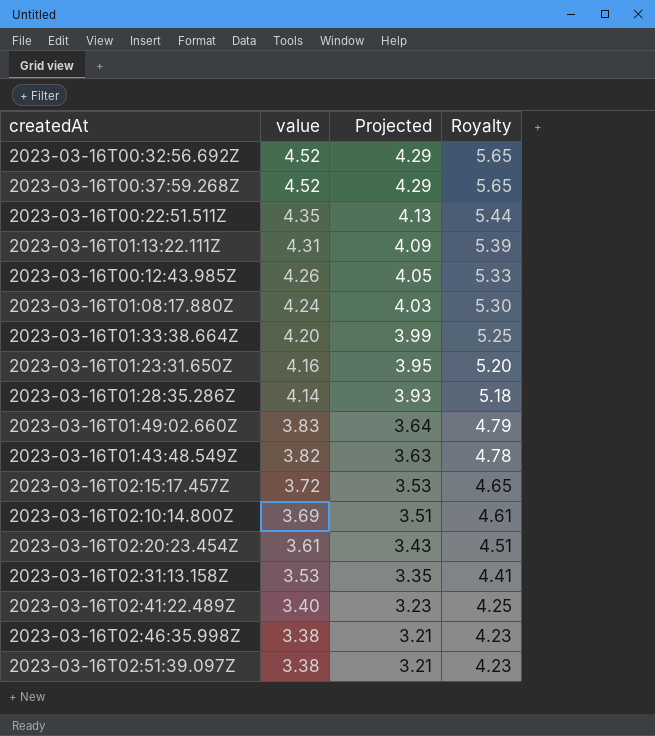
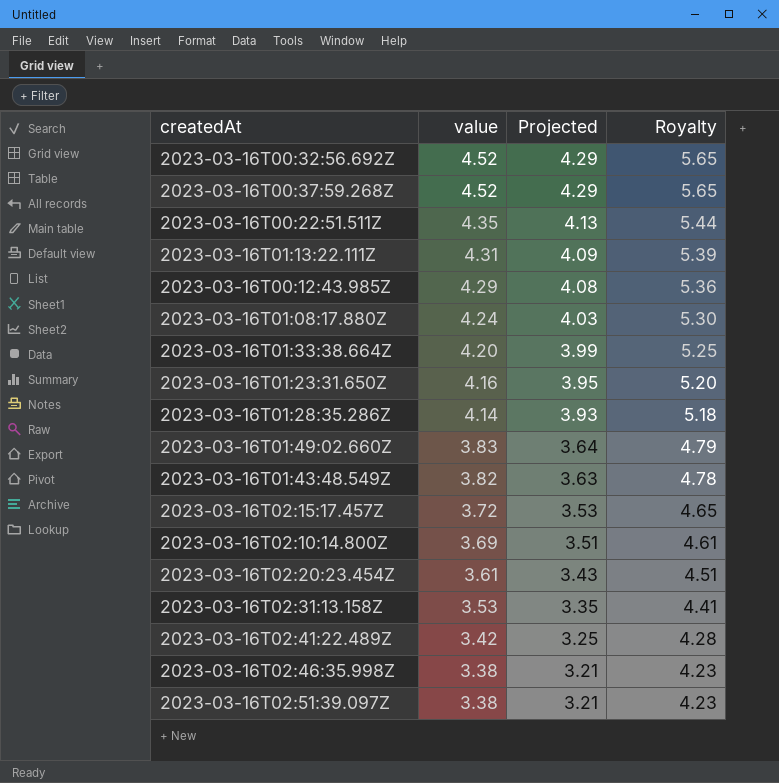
2023-03-16T00:12:43.985Z | value: 4.26 -> 4.29
2023-03-16T00:12:43.985Z | Projected: 4.05 -> 4.08
2023-03-16T00:12:43.985Z | Royalty: 5.33 -> 5.36
2023-03-16T02:41:22.489Z | value: 3.40 -> 3.42
2023-03-16T02:41:22.489Z | Projected: 3.23 -> 3.25
2023-03-16T02:41:22.489Z | Royalty: 4.25 -> 4.28

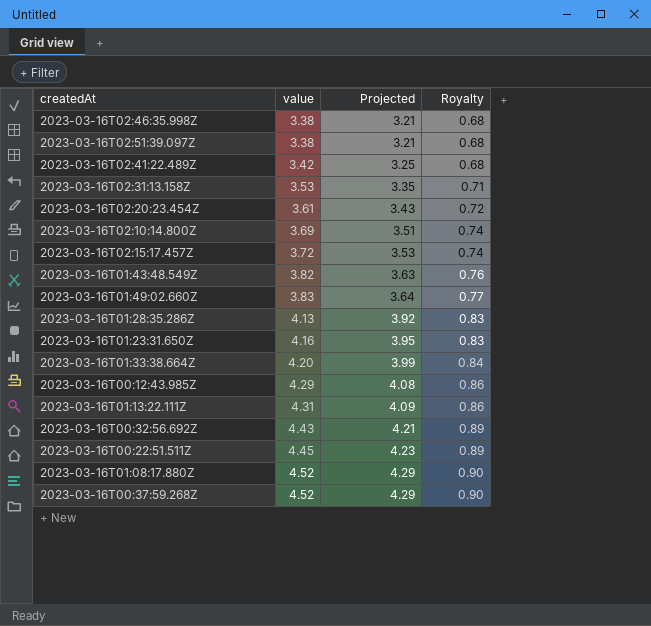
row order: value descending -> value ascending
column Royalty | formula: [value] * 1.25 -> [value] * 0.2
2023-03-16T01:28:35.286Z | value: 4.14 -> 4.13
2023-03-16T01:28:35.286Z | Projected: 3.93 -> 3.92
2023-03-16T00:32:56.692Z | value: 4.52 -> 4.43
2023-03-16T00:32:56.692Z | Projected: 4.29 -> 4.21
2023-03-16T00:22:51.511Z | value: 4.35 -> 4.45
2023-03-16T00:22:51.511Z | Projected: 4.13 -> 4.23
2023-03-16T01:08:17.880Z | value: 4.24 -> 4.52
2023-03-16T01:08:17.880Z | Projected: 4.03 -> 4.29

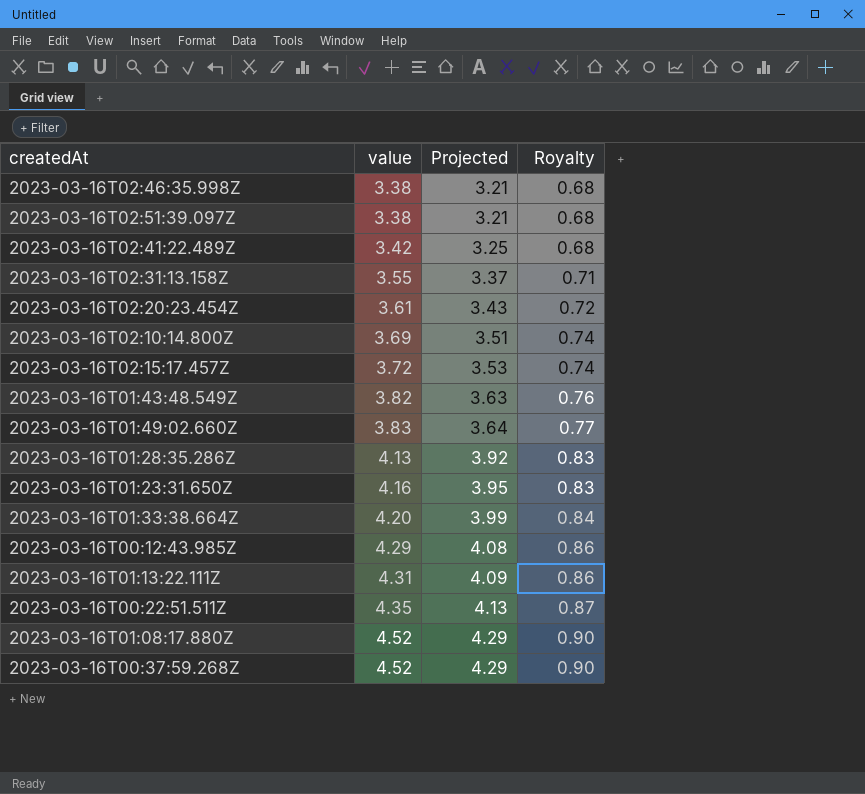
row 2023-03-16T00:32:56.692Z: 4.43 | 4.21 | 0.89 -> none
2023-03-16T02:31:13.158Z | value: 3.53 -> 3.55
2023-03-16T02:31:13.158Z | Projected: 3.35 -> 3.37
2023-03-16T00:22:51.511Z | value: 4.45 -> 4.35
2023-03-16T00:22:51.511Z | Projected: 4.23 -> 4.13
2023-03-16T00:22:51.511Z | Royalty: 0.89 -> 0.87

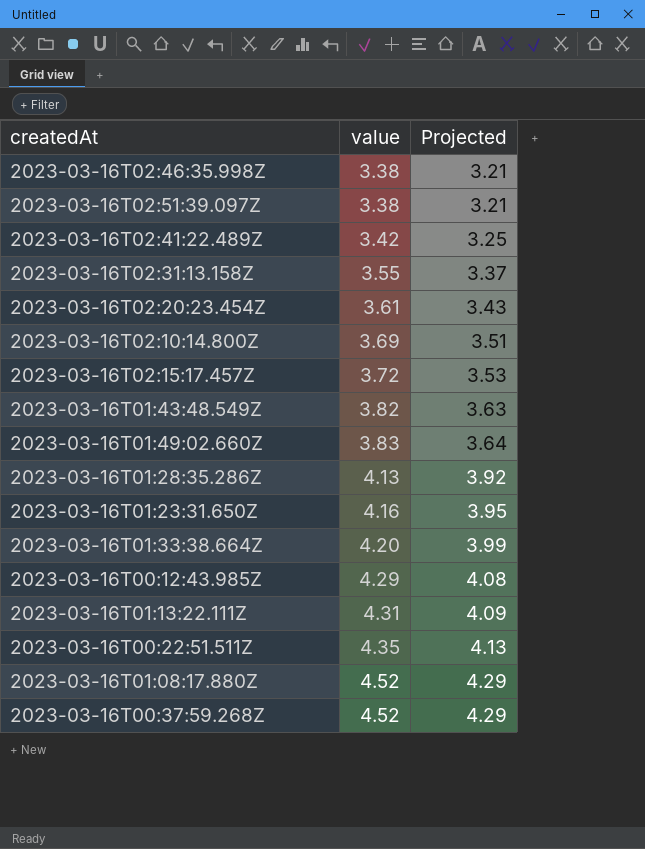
column Royalty | formula: [value] * 0.2 -> none

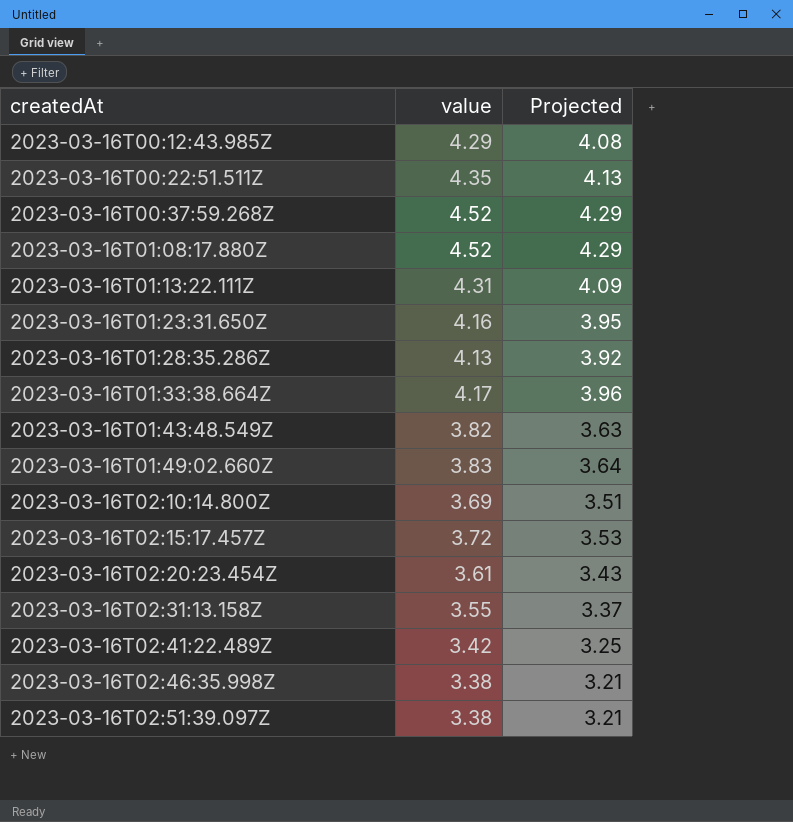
row order: value ascending -> createdAt ascending
2023-03-16T01:33:38.664Z | value: 4.20 -> 4.17
2023-03-16T01:33:38.664Z | Projected: 3.99 -> 3.96

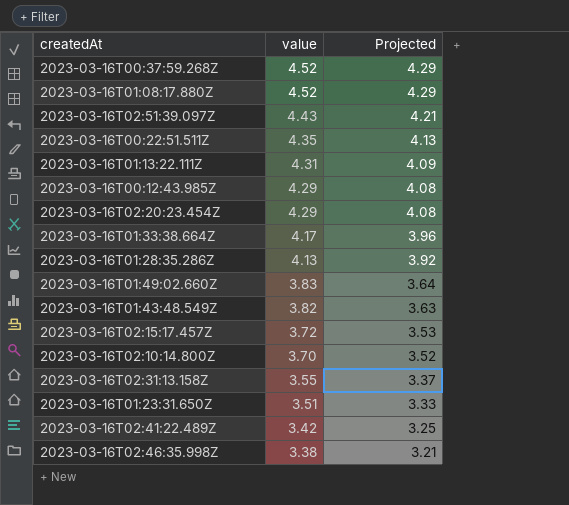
row order: createdAt ascending -> value descending
2023-03-16T02:51:39.097Z | value: 3.38 -> 4.43
2023-03-16T02:51:39.097Z | Projected: 3.21 -> 4.21
2023-03-16T02:20:23.454Z | value: 3.61 -> 4.29
2023-03-16T02:20:23.454Z | Projected: 3.43 -> 4.08
2023-03-16T02:10:14.800Z | value: 3.69 -> 3.70
2023-03-16T02:10:14.800Z | Projected: 3.51 -> 3.52
2023-03-16T01:23:31.650Z | value: 4.16 -> 3.51
2023-03-16T01:23:31.650Z | Projected: 3.95 -> 3.33

